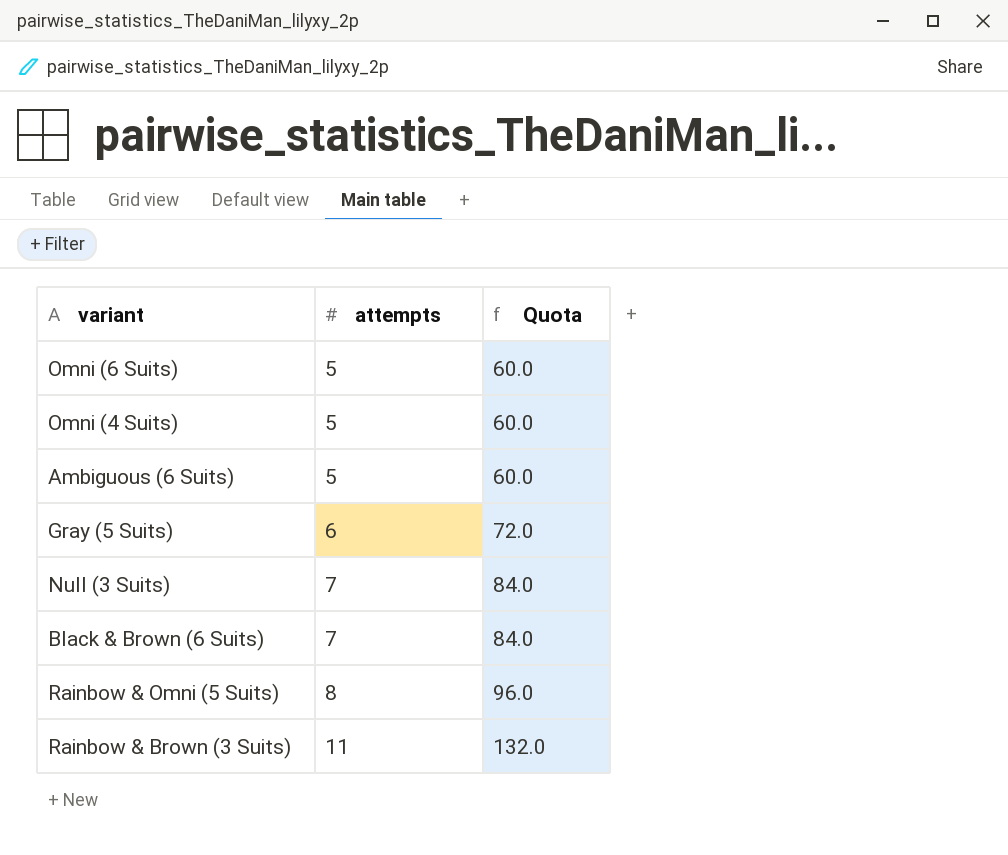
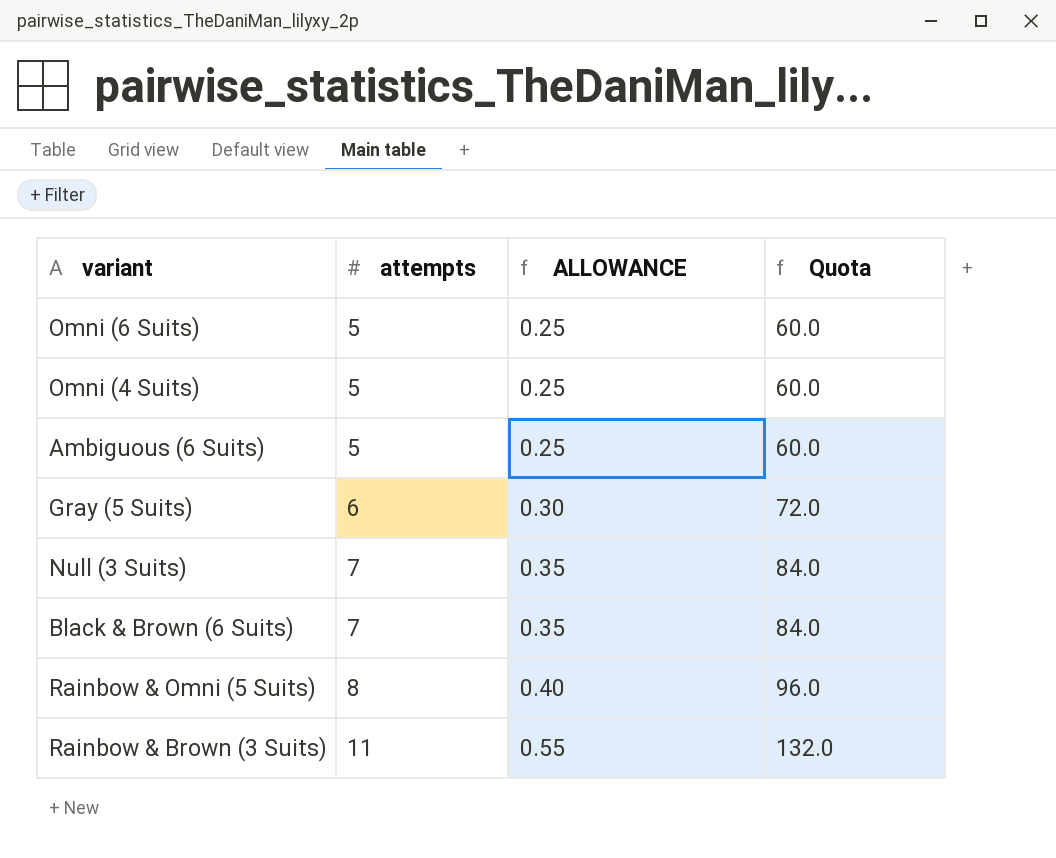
column ALLOWANCE | formula: none -> [attempts] * 0.05

